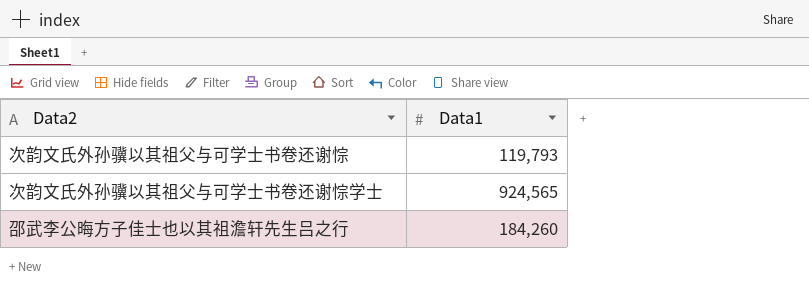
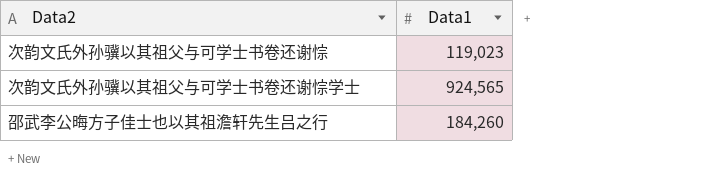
次韵文氏外孙骥以其祖父与可学士书卷还谢悰 | Data1: 119,793 -> 119,023

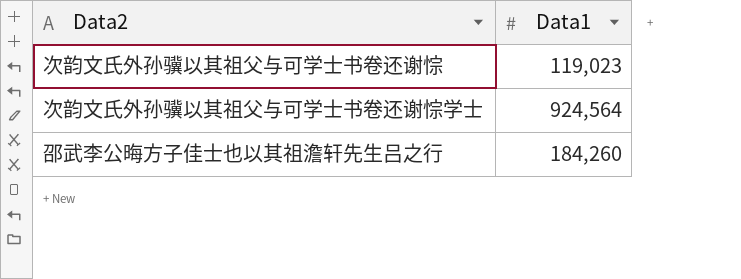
次韵文氏外孙骥以其祖父与可学士书卷还谢悰学士 | Data1: 924,565 -> 924,564

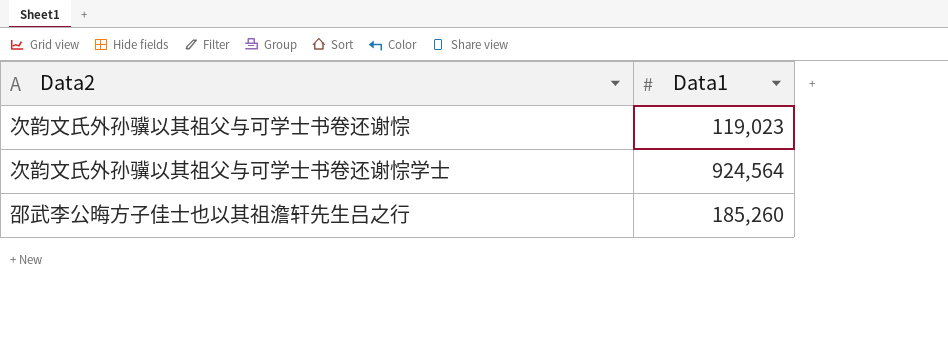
邵武李公晦方子佳士也以其祖澹轩先生吕之行 | Data1: 184,260 -> 185,260

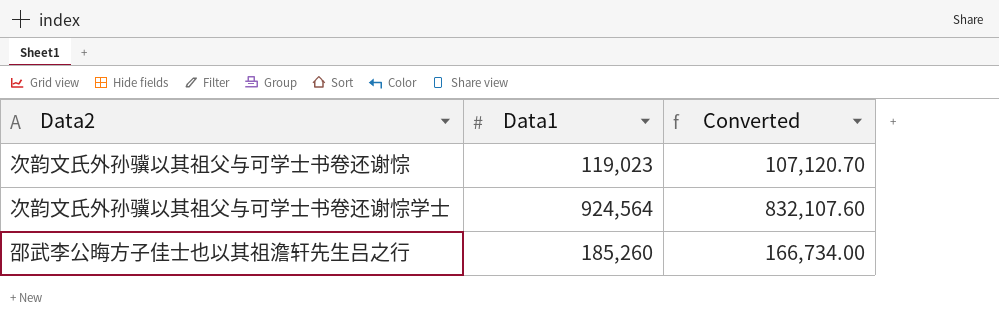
column Converted | formula: none -> [Data1] * 0.9

